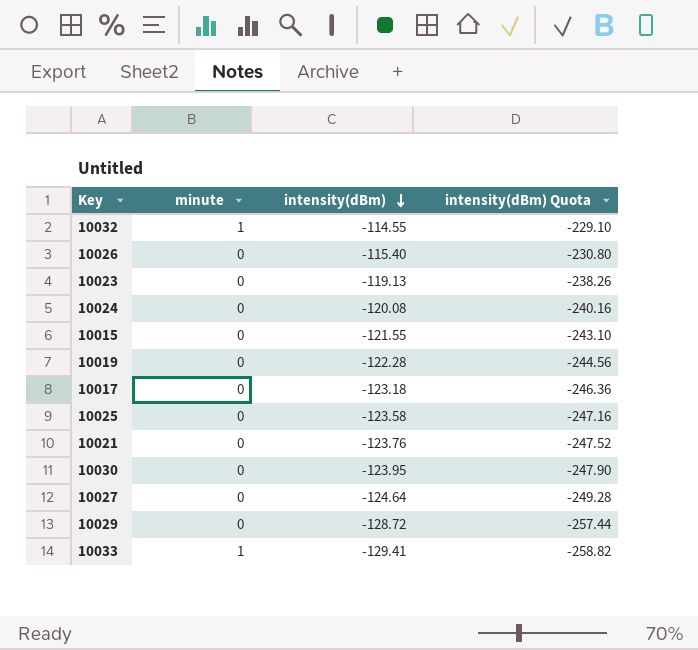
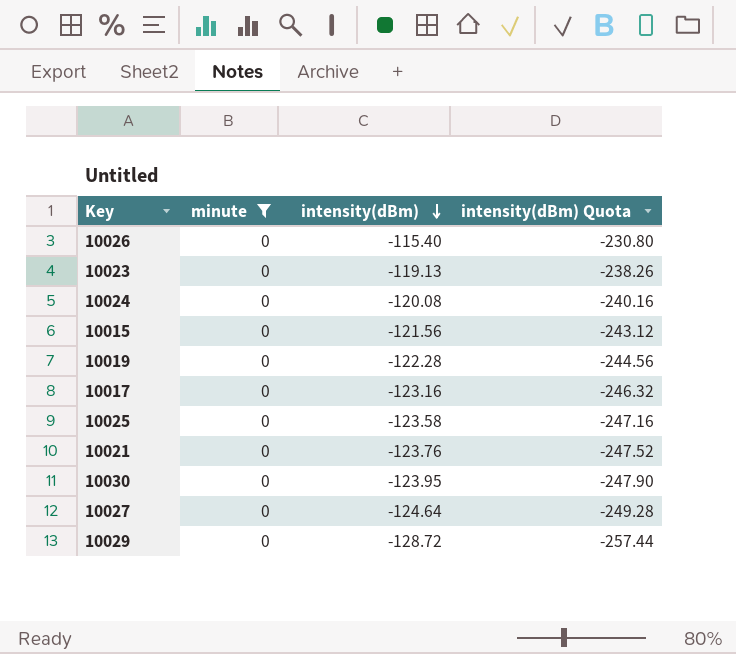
filter: none -> minute = 0
10015 | intensity(dBm): -121.55 -> -121.56
10015 | intensity(dBm) Quota: -243.10 -> -243.12
10017 | intensity(dBm): -123.18 -> -123.16
10017 | intensity(dBm) Quota: -246.36 -> -246.32

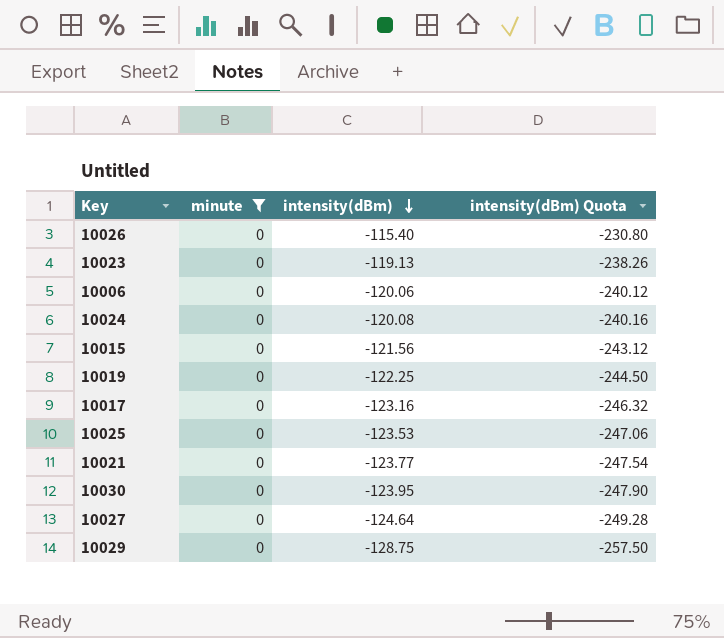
row 10006: none -> 0 | -120.06 | -240.12
10019 | intensity(dBm): -122.28 -> -122.25
10019 | intensity(dBm) Quota: -244.56 -> -244.50
10025 | intensity(dBm): -123.58 -> -123.53
10025 | intensity(dBm) Quota: -247.16 -> -247.06
10021 | intensity(dBm): -123.76 -> -123.77
10021 | intensity(dBm) Quota: -247.52 -> -247.54
10029 | intensity(dBm): -128.72 -> -128.75
10029 | intensity(dBm) Quota: -257.44 -> -257.50

